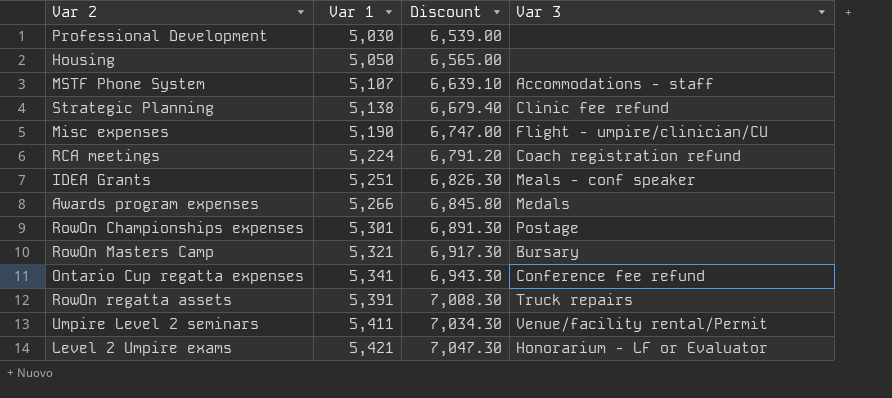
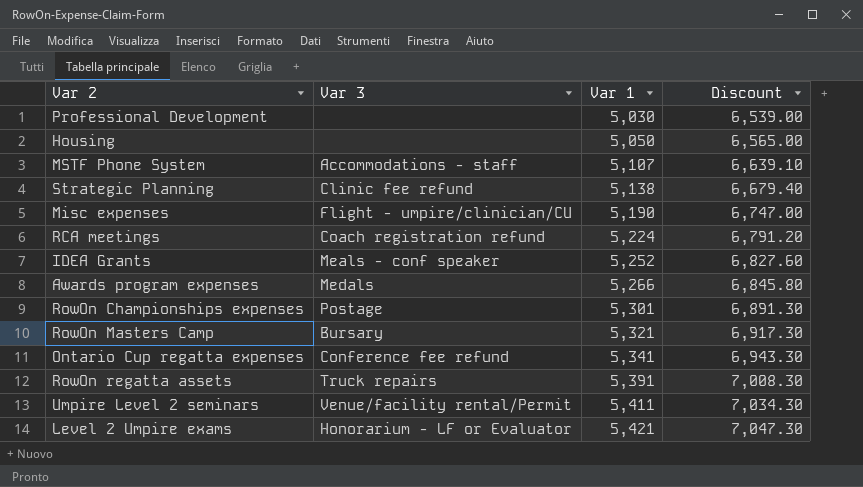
column Var 3 | position: 4 -> 2
IDEA Grants | Var 1: 5,251 -> 5,252
IDEA Grants | Discount: 6,826.30 -> 6,827.60

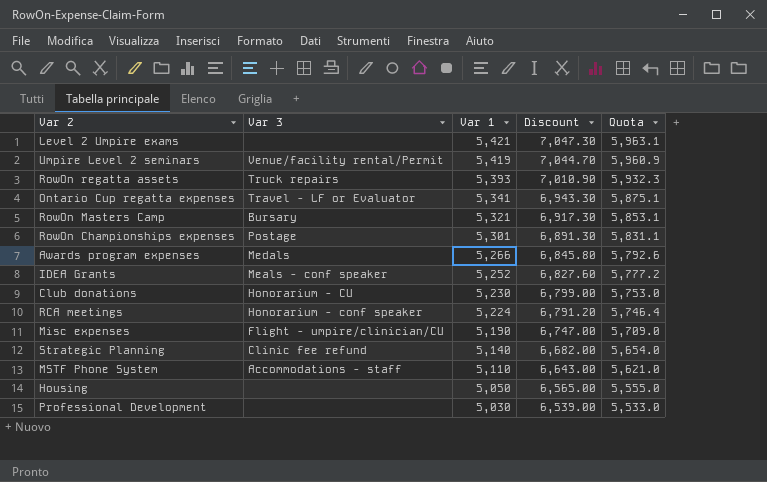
row order: Var 1 ascending -> Var 1 descending
column Quota | formula: none -> [Var 1] * 1.1
Level 2 Umpire exams | Var 3: Honorarium - LF or Evaluator -> none
Umpire Level 2 seminars | Var 1: 5,411 -> 5,419
Umpire Level 2 seminars | Discount: 7,034.30 -> 7,044.70
RowOn regatta assets | Var 1: 5,391 -> 5,393
RowOn regatta assets | Discount: 7,008.30 -> 7,010.90
Ontario Cup regatta expenses | Var 3: Conference fee refund -> Travel - LF or Evaluator
row Club donations: none -> Honorarium - CU | 5,230 | 6,799.00 | 5,753.0
RCA meetings | Var 3: Coach registration refund -> Honorarium - conf speaker
Strategic Planning | Var 1: 5,138 -> 5,140
Strategic Planning | Discount: 6,679.40 -> 6,682.00
MSTF Phone System | Var 1: 5,107 -> 5,110
MSTF Phone System | Discount: 6,639.10 -> 6,643.00

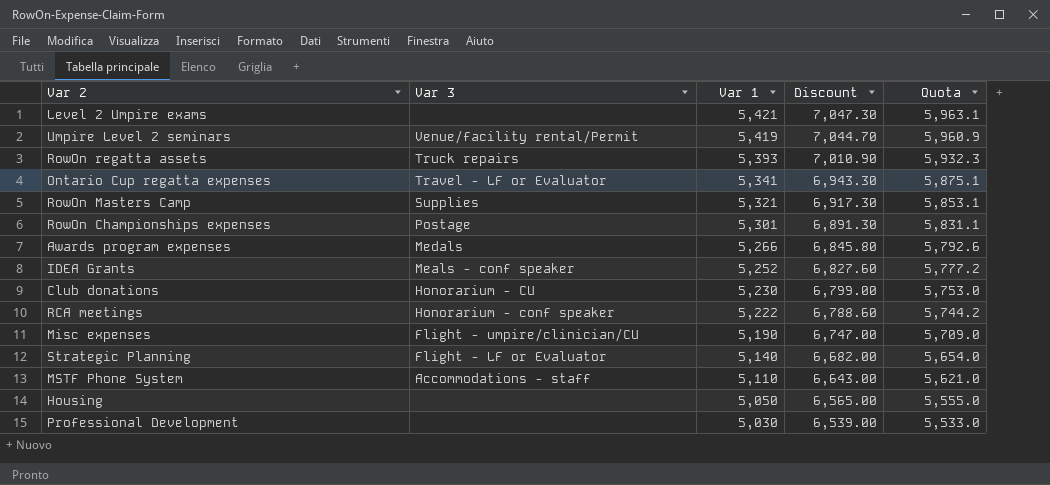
RowOn Masters Camp | Var 3: Bursary -> Supplies
RCA meetings | Var 1: 5,224 -> 5,222
RCA meetings | Discount: 6,791.20 -> 6,788.60
RCA meetings | Quota: 5,746.4 -> 5,744.2
Strategic Planning | Var 3: Clinic fee refund -> Flight - LF or Evaluator

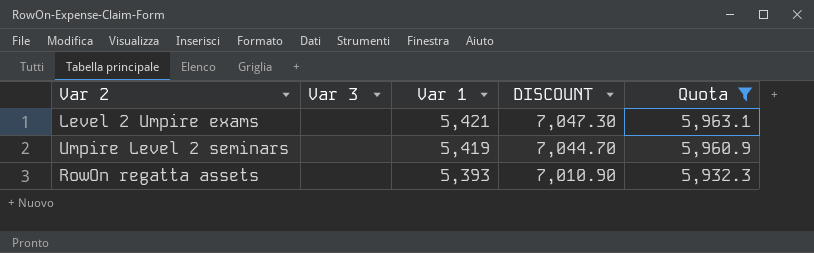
filter: none -> Quota >= 5,932.3
column name: Discount -> DISCOUNT
Umpire Level 2 seminars | Var 3: Venue/facility rental/Permit -> none
RowOn regatta assets | Var 3: Truck repairs -> none

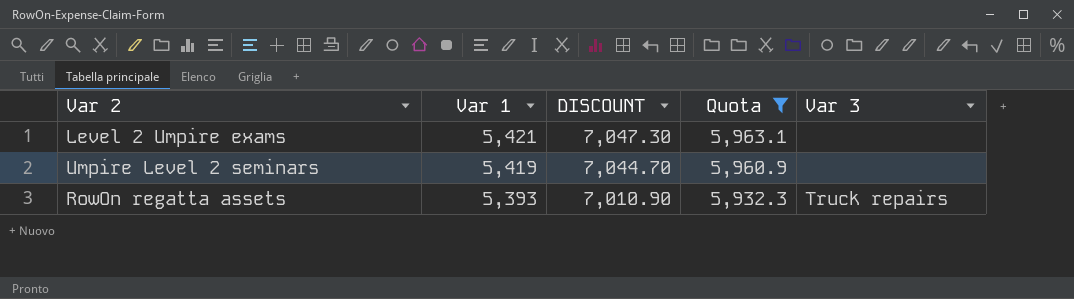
column Var 3 | position: 2 -> 5
RowOn regatta assets | Var 3: none -> Truck repairs

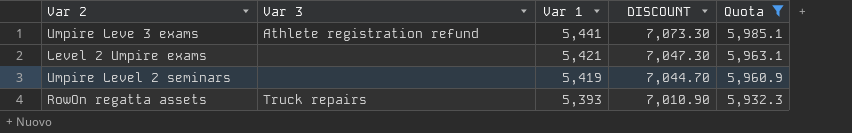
column Var 3 | position: 5 -> 2
row Umpire Leve 3 exams: none -> Athlete registration refund | 5,441 | 7,073.30 | 5,985.1

